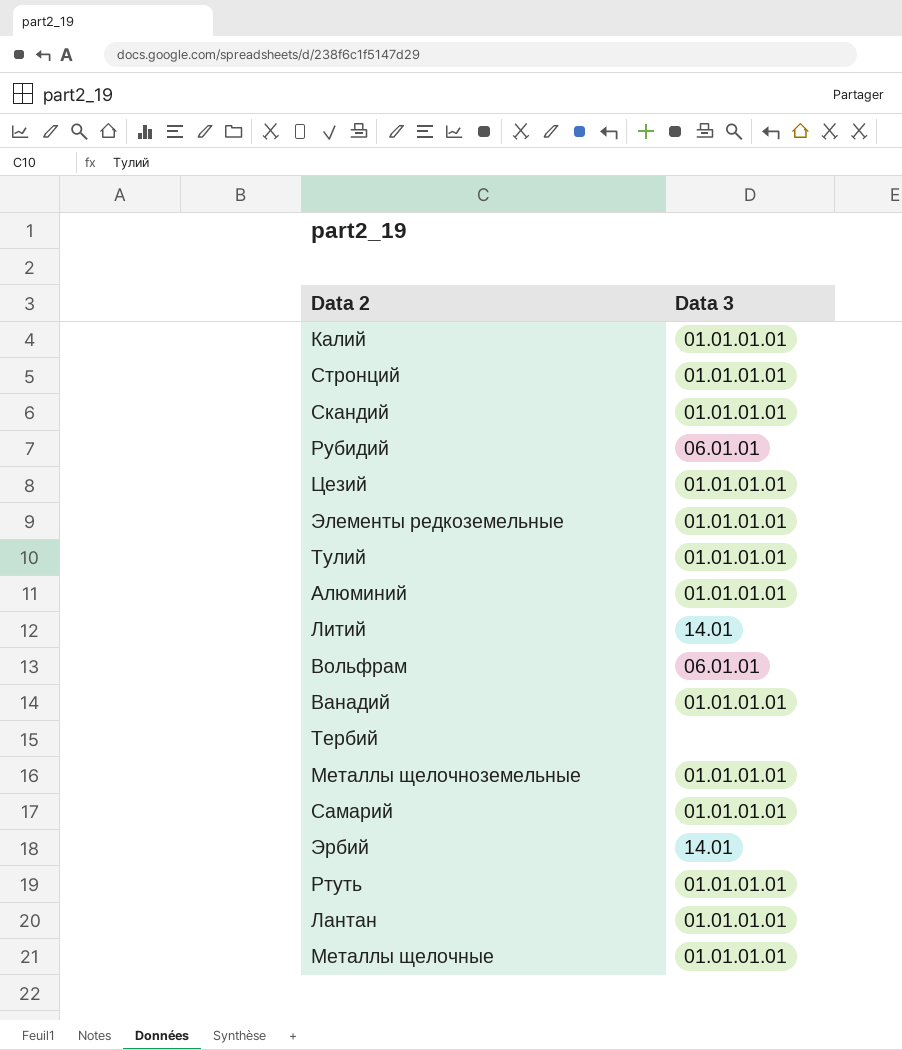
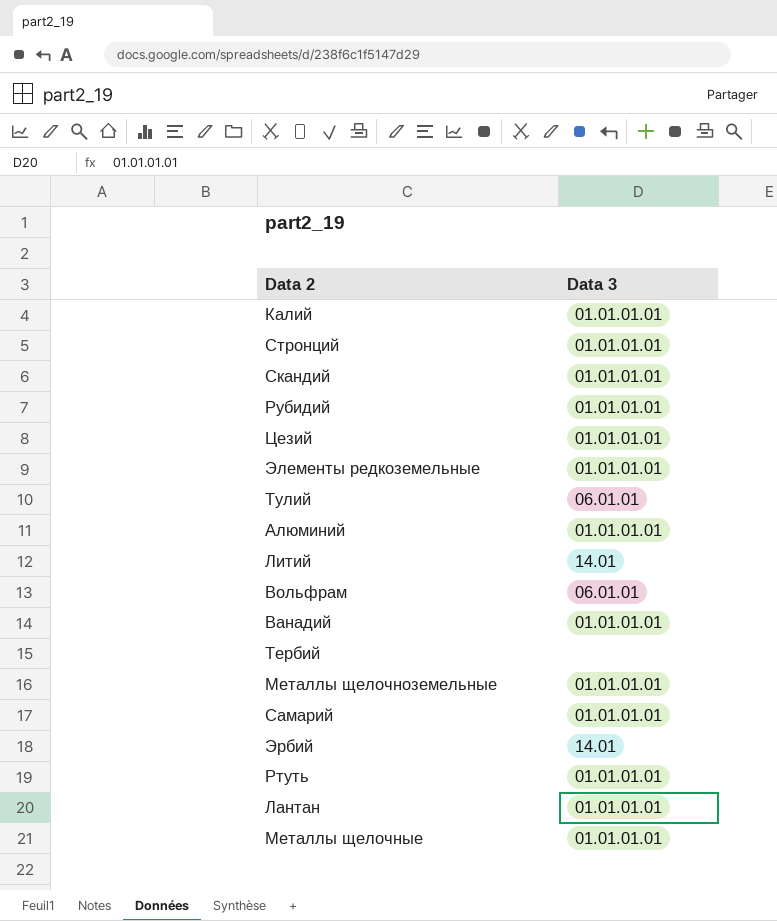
Рубидий | Data 3: 06.01.01 -> 01.01.01.01
Тулий | Data 3: 01.01.01.01 -> 06.01.01

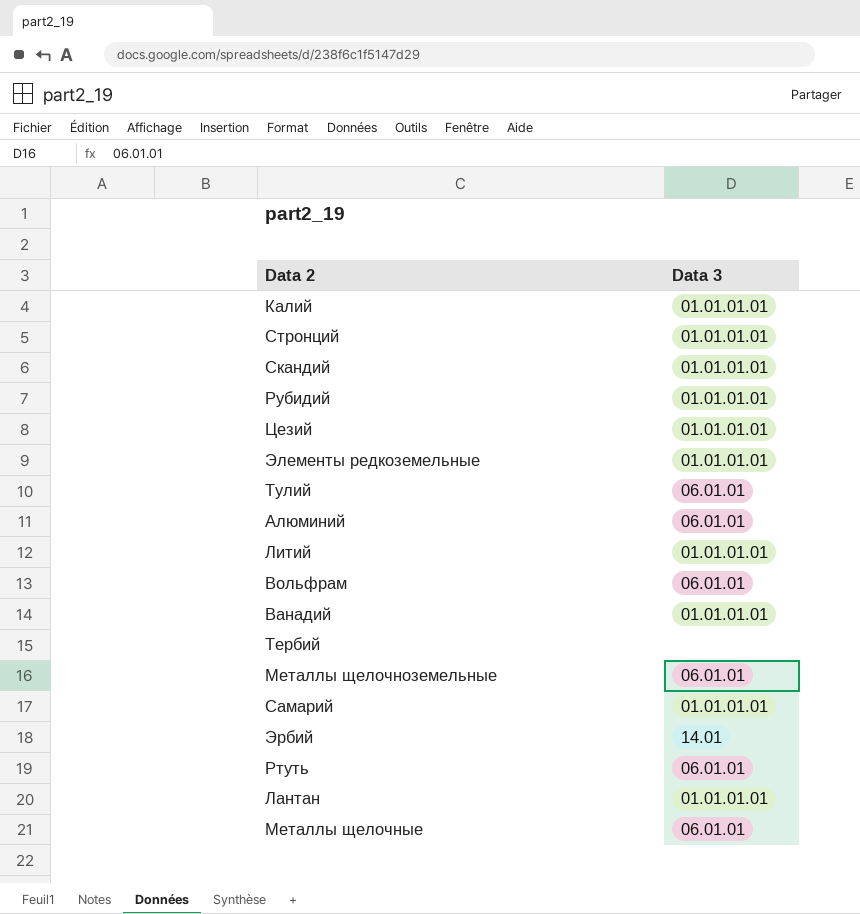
Алюминий | Data 3: 01.01.01.01 -> 06.01.01
Литий | Data 3: 14.01 -> 01.01.01.01
Металлы щелочноземельные | Data 3: 01.01.01.01 -> 06.01.01
Ртуть | Data 3: 01.01.01.01 -> 06.01.01
Металлы щелочные | Data 3: 01.01.01.01 -> 06.01.01

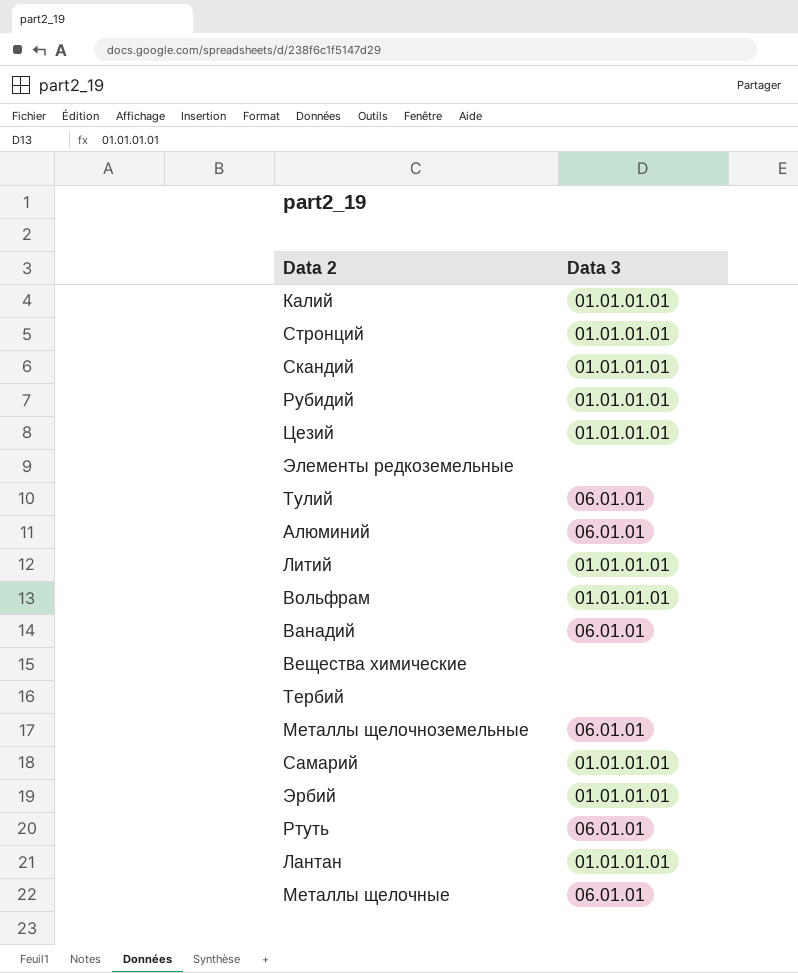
Элементы редкоземельные | Data 3: 01.01.01.01 -> none
Вольфрам | Data 3: 06.01.01 -> 01.01.01.01
Ванадий | Data 3: 01.01.01.01 -> 06.01.01
row Вещества химические: none -> none
Эрбий | Data 3: 14.01 -> 01.01.01.01

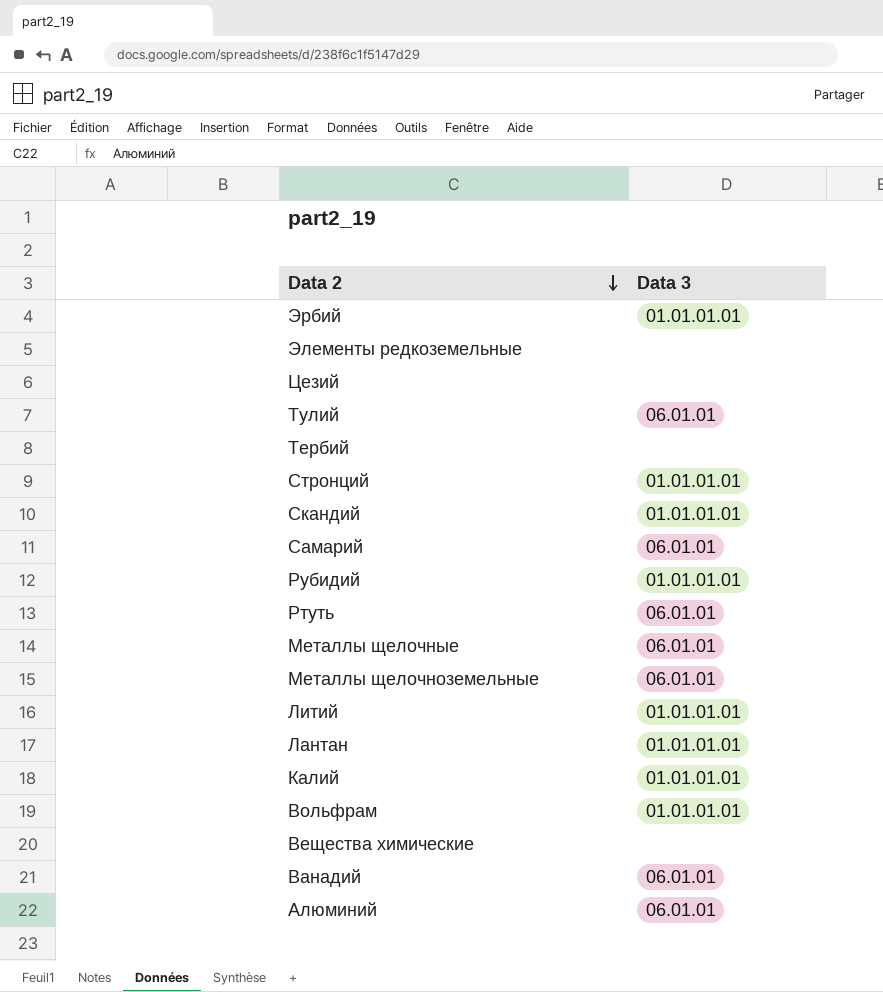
row order: none -> Data 2 descending
Цезий | Data 3: 01.01.01.01 -> none
Самарий | Data 3: 01.01.01.01 -> 06.01.01

